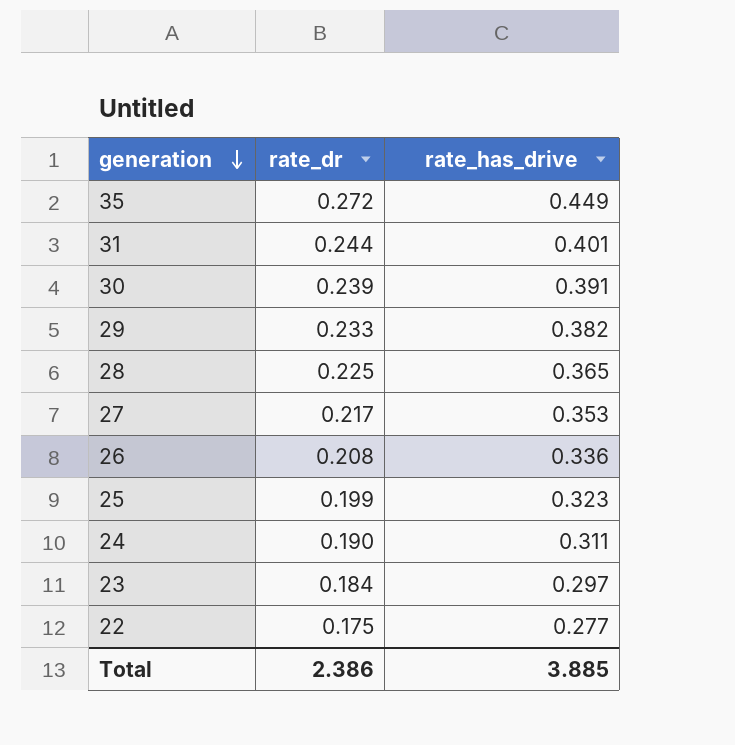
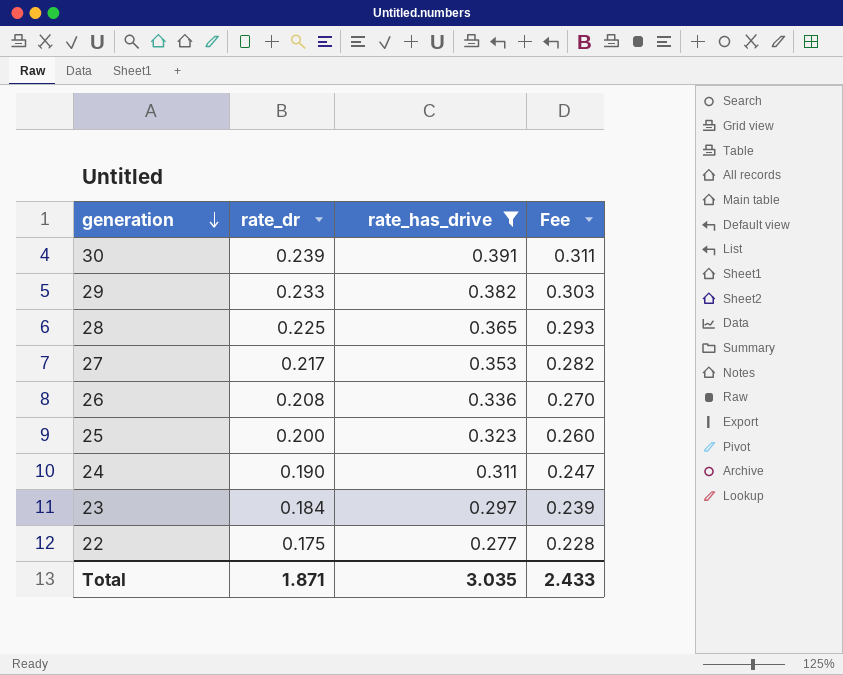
filter: none -> rate_has_drive <= 0.391
column Fee | formula: none -> [rate_dr] * 1.3
25 | rate_dr: 0.199 -> 0.200
Total | rate_dr: 2.386 -> 1.871
Total | rate_has_drive: 3.885 -> 3.035

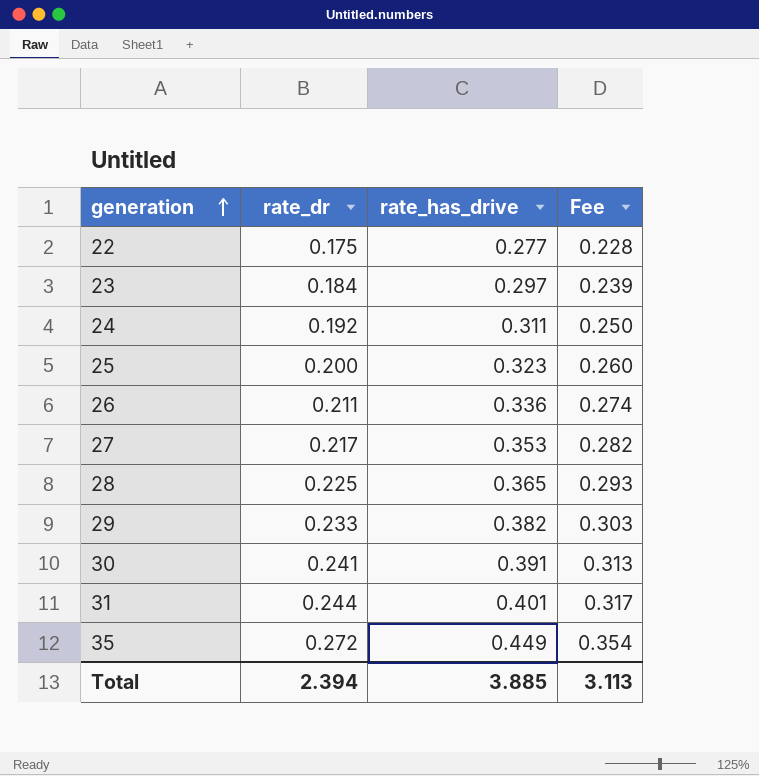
filter: rate_has_drive <= 0.391 -> none
row order: generation descending -> generation ascending
24 | rate_dr: 0.190 -> 0.192
24 | Fee: 0.247 -> 0.250
26 | rate_dr: 0.208 -> 0.211
26 | Fee: 0.270 -> 0.274
30 | rate_dr: 0.239 -> 0.241
30 | Fee: 0.311 -> 0.313
Total | rate_dr: 1.871 -> 2.394
Total | rate_has_drive: 3.035 -> 3.885
Total | Fee: 2.433 -> 3.113

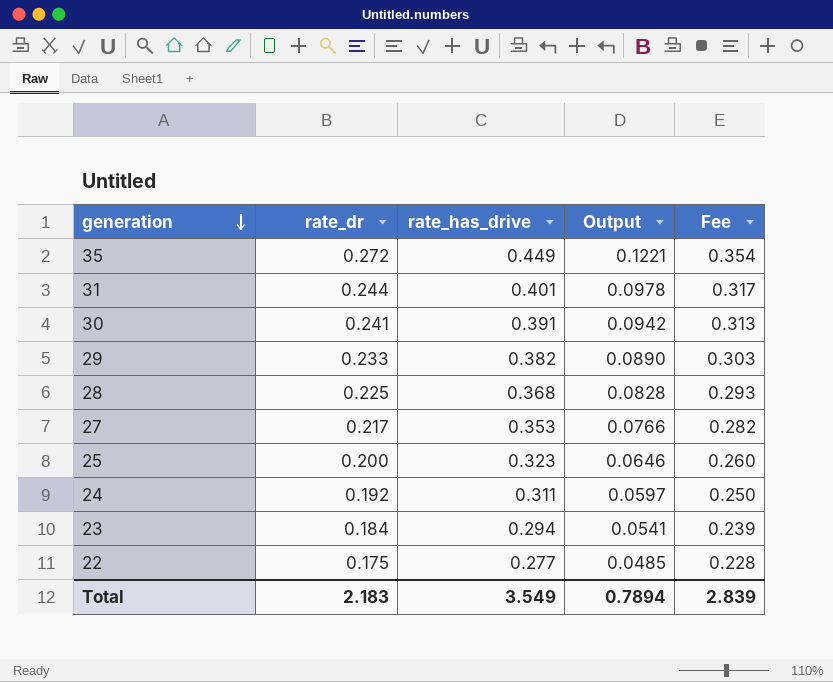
row order: generation ascending -> generation descending
column Output | formula: none -> [rate_dr] * [rate_has_drive]
row 26: 0.211 | 0.336 | 0.274 -> none
28 | rate_has_drive: 0.365 -> 0.368
23 | rate_has_drive: 0.297 -> 0.294
Total | rate_dr: 2.394 -> 2.183
Total | rate_has_drive: 3.885 -> 3.549
Total | Fee: 3.113 -> 2.839

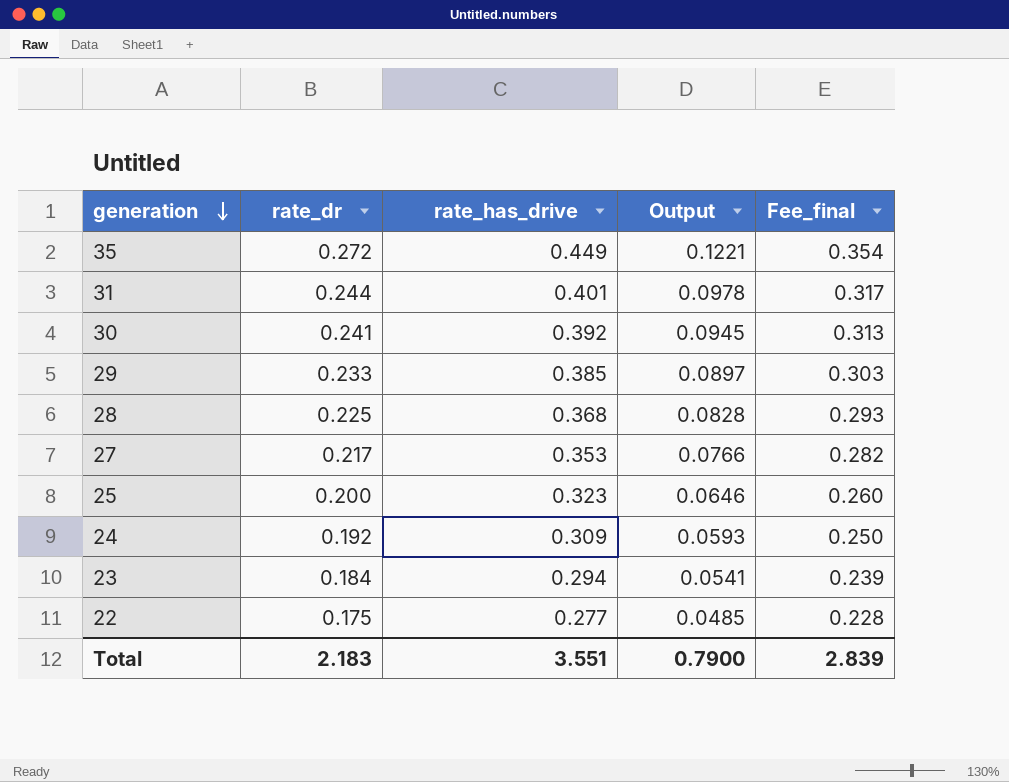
column name: Fee -> Fee_final
30 | rate_has_drive: 0.391 -> 0.392
30 | Output: 0.0942 -> 0.0945
29 | rate_has_drive: 0.382 -> 0.385
29 | Output: 0.0890 -> 0.0897
24 | rate_has_drive: 0.311 -> 0.309
24 | Output: 0.0597 -> 0.0593
Total | rate_has_drive: 3.549 -> 3.551
Total | Output: 0.7894 -> 0.7900

